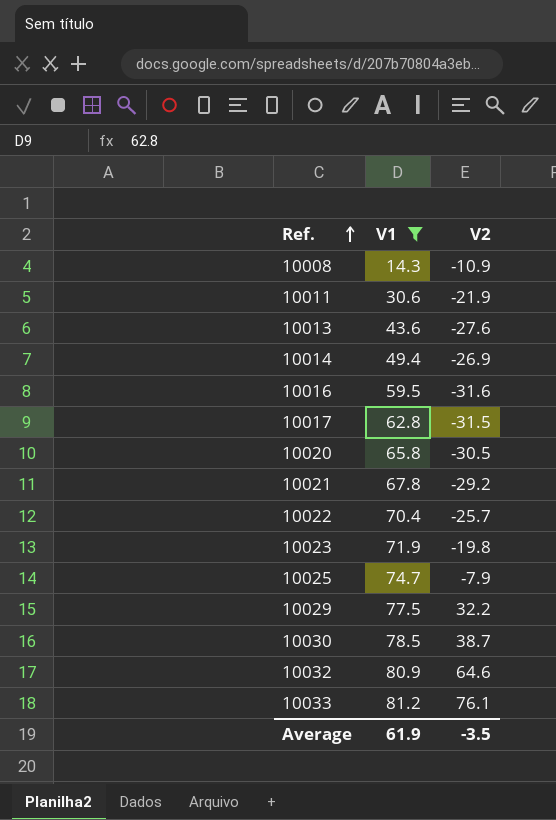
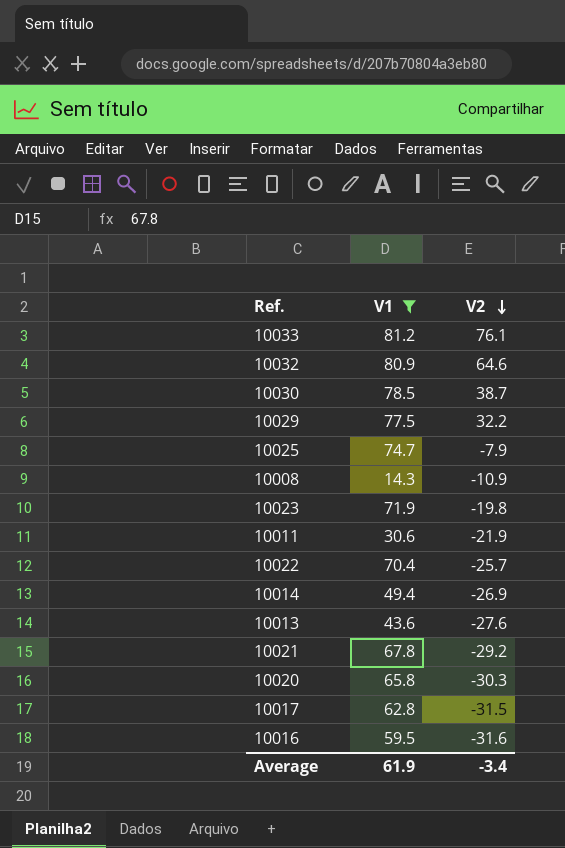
row order: Ref. ascending -> V2 descending
10020 | V2: -30.5 -> -30.3
Average | V2: -3.5 -> -3.4

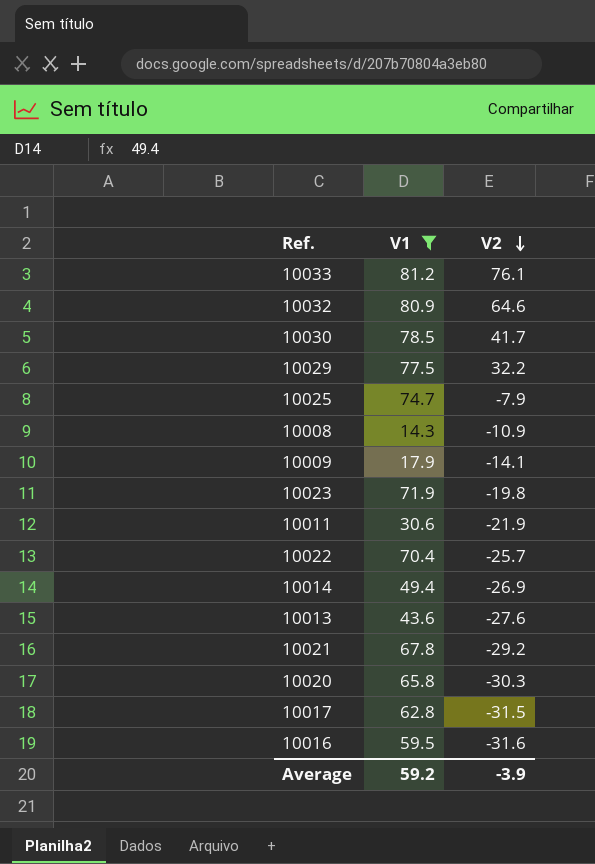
10030 | V2: 38.7 -> 41.7
row 10009: none -> 17.9 | -14.1
Average | V1: 61.9 -> 59.2
Average | V2: -3.4 -> -3.9

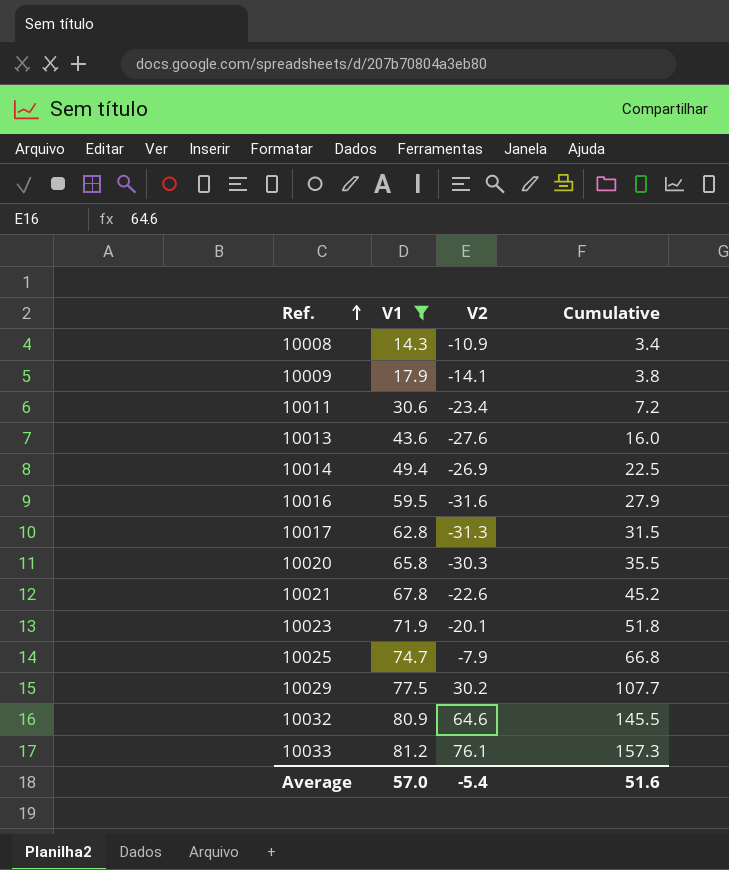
row order: V2 descending -> Ref. ascending
column Cumulative | formula: none -> [V1] + [V2]
row 10030: 78.5 | 41.7 -> none
row 10022: 70.4 | -25.7 -> none
10011 | V2: -21.9 -> -23.4
10017 | V2: -31.5 -> -31.3
10021 | V2: -29.2 -> -22.6
10023 | V2: -19.8 -> -20.1
10029 | V2: 32.2 -> 30.2
Average | V1: 59.2 -> 57.0
Average | V2: -3.9 -> -5.4

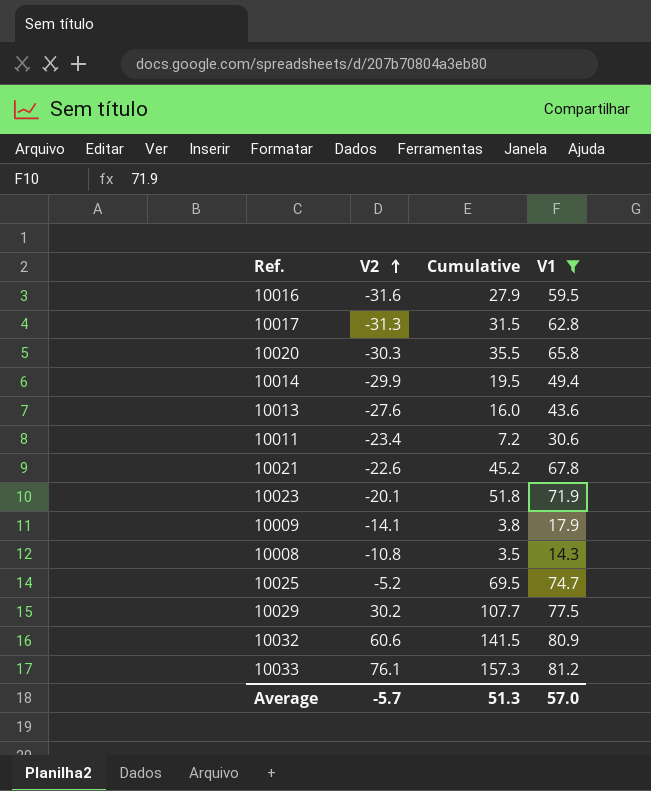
row order: Ref. ascending -> V2 ascending
column V1 | position: 2 -> 4
10014 | V2: -26.9 -> -29.9
10014 | Cumulative: 22.5 -> 19.5
10008 | V2: -10.9 -> -10.8
10008 | Cumulative: 3.4 -> 3.5
10025 | V2: -7.9 -> -5.2
10025 | Cumulative: 66.8 -> 69.5
10032 | V2: 64.6 -> 60.6
10032 | Cumulative: 145.5 -> 141.5
Average | V2: -5.4 -> -5.7
Average | Cumulative: 51.6 -> 51.3

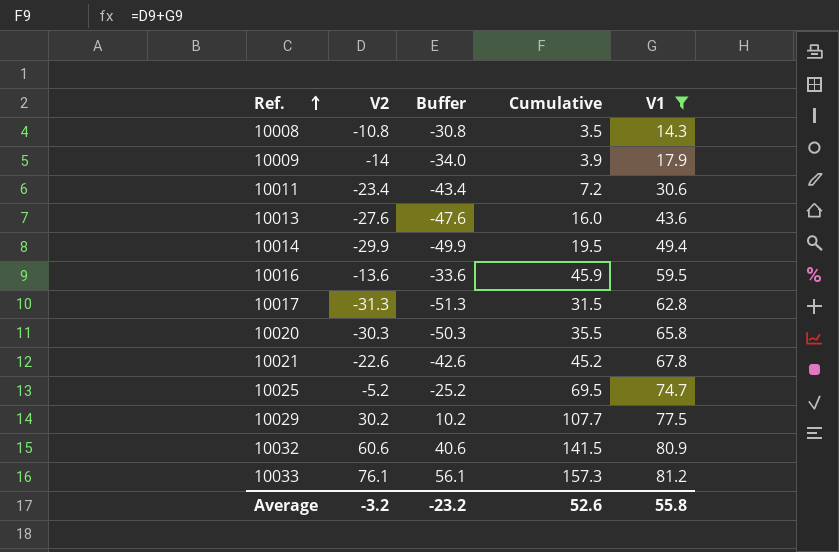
row order: V2 ascending -> Ref. ascending
column Buffer | formula: none -> [V2] - 20
row 10023: -20.1 | 51.8 | 71.9 -> none
10009 | V2: -14.1 -> -14
10009 | Cumulative: 3.8 -> 3.9
10016 | V2: -31.6 -> -13.6
10016 | Cumulative: 27.9 -> 45.9
Average | V2: -5.7 -> -3.2
Average | Cumulative: 51.3 -> 52.6
Average | V1: 57.0 -> 55.8

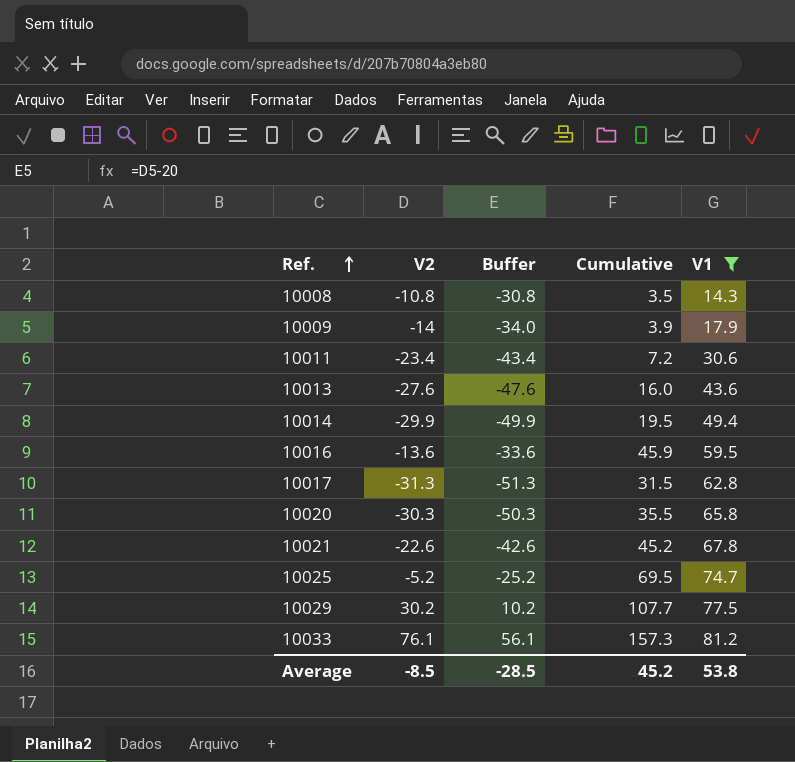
row 10032: 60.6 | 40.6 | 141.5 | 80.9 -> none
Average | V2: -3.2 -> -8.5
Average | Buffer: -23.2 -> -28.5
Average | Cumulative: 52.6 -> 45.2
Average | V1: 55.8 -> 53.8

